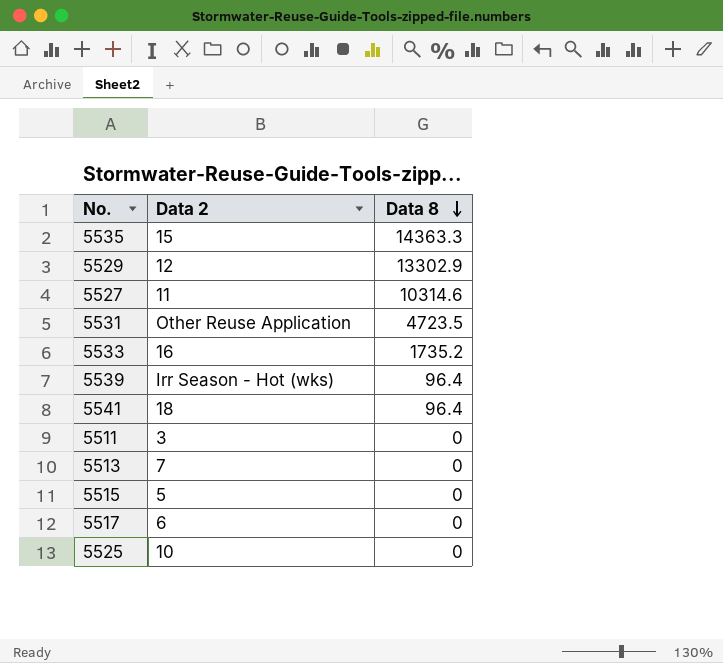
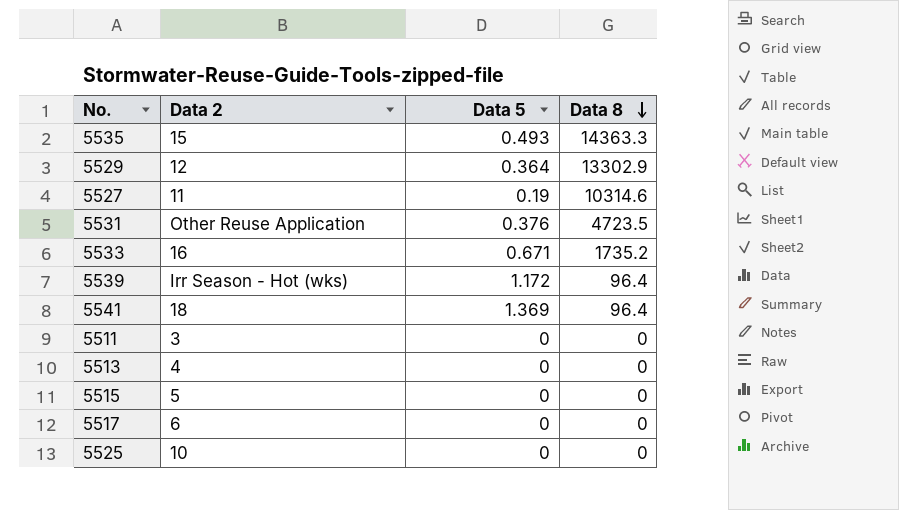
column Data 5 | position: none -> 3
5513 | Data 2: 7 -> 4

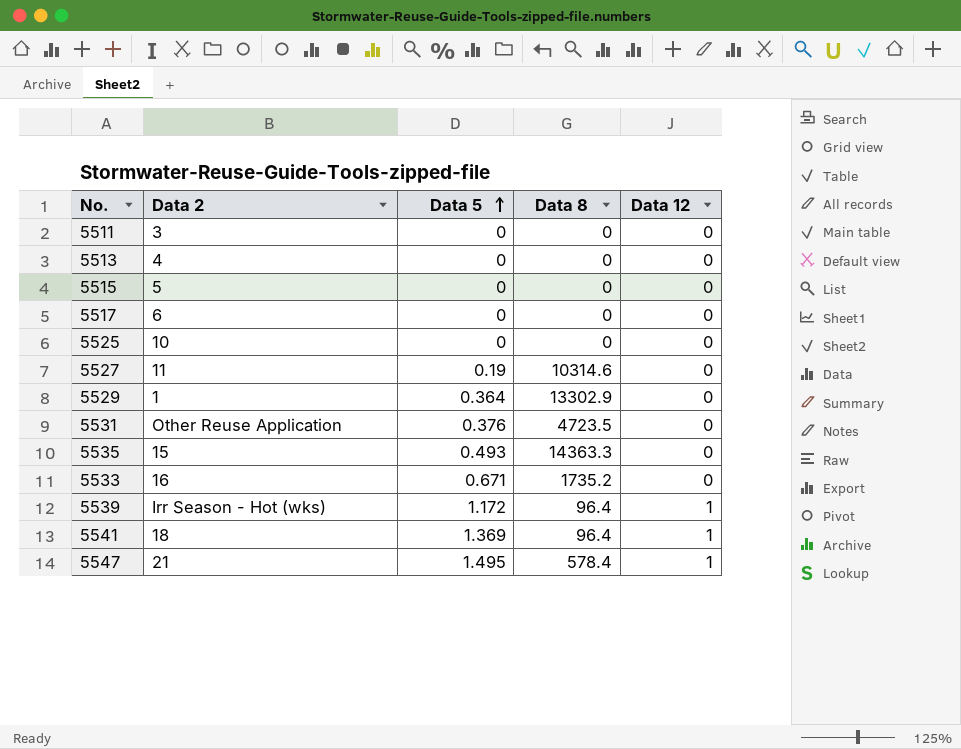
row order: Data 8 descending -> Data 5 ascending
column Data 12 | position: none -> 5
5529 | Data 2: 12 -> 1
row 5547: none -> 21 | 1.495 | 578.4 | 1

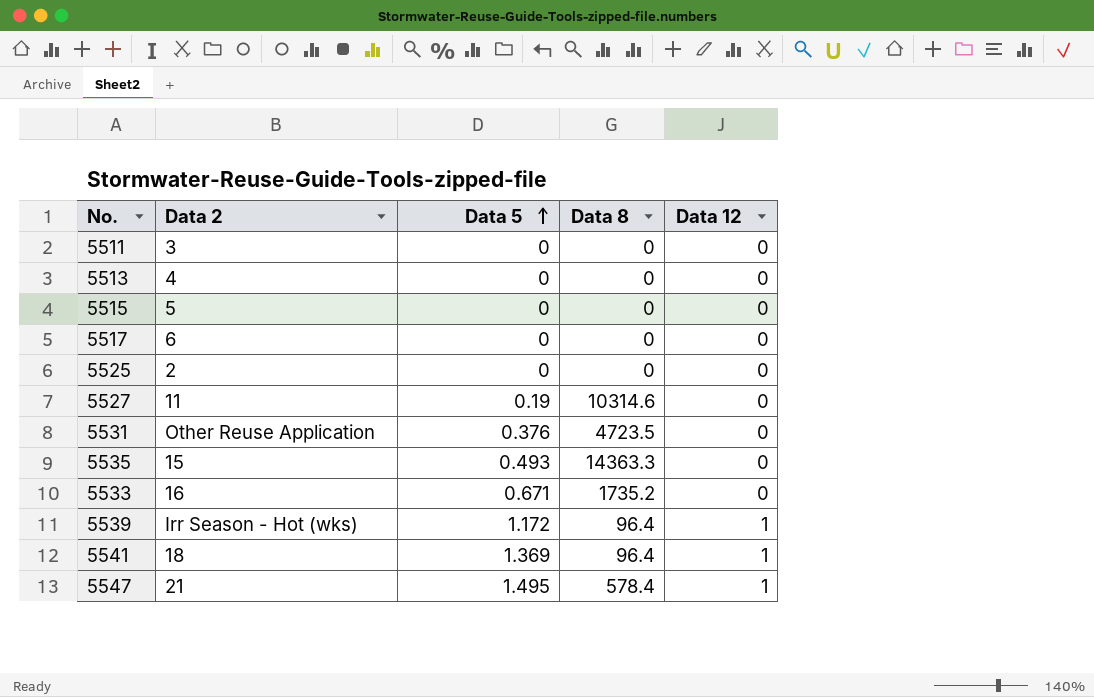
row 5529: 1 | 0.364 | 13302.9 | 0 -> none
5525 | Data 2: 10 -> 2

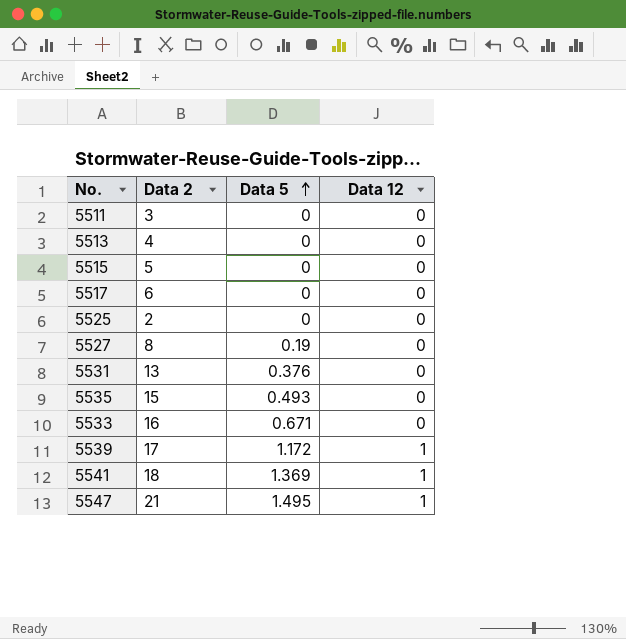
column Data 8 | position: 4 -> none
5527 | Data 2: 11 -> 8
5531 | Data 2: Other Reuse Application -> 13
5539 | Data 2: Irr Season - Hot (wks) -> 17

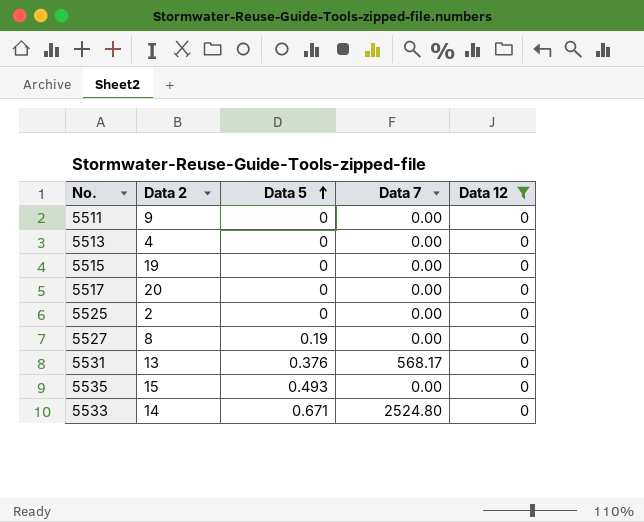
filter: none -> Data 12 = 0
column Data 7 | position: none -> 4
5511 | Data 2: 3 -> 9
5515 | Data 2: 5 -> 19
5517 | Data 2: 6 -> 20
5533 | Data 2: 16 -> 14

